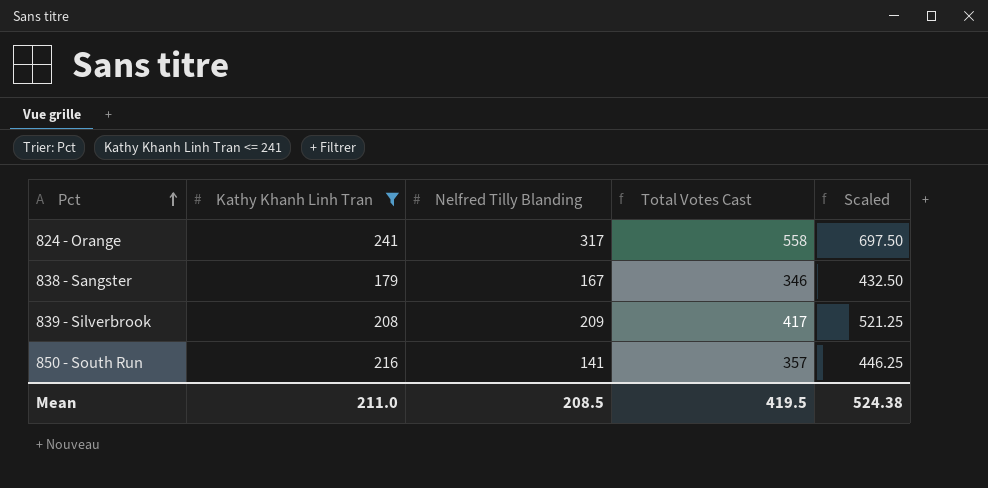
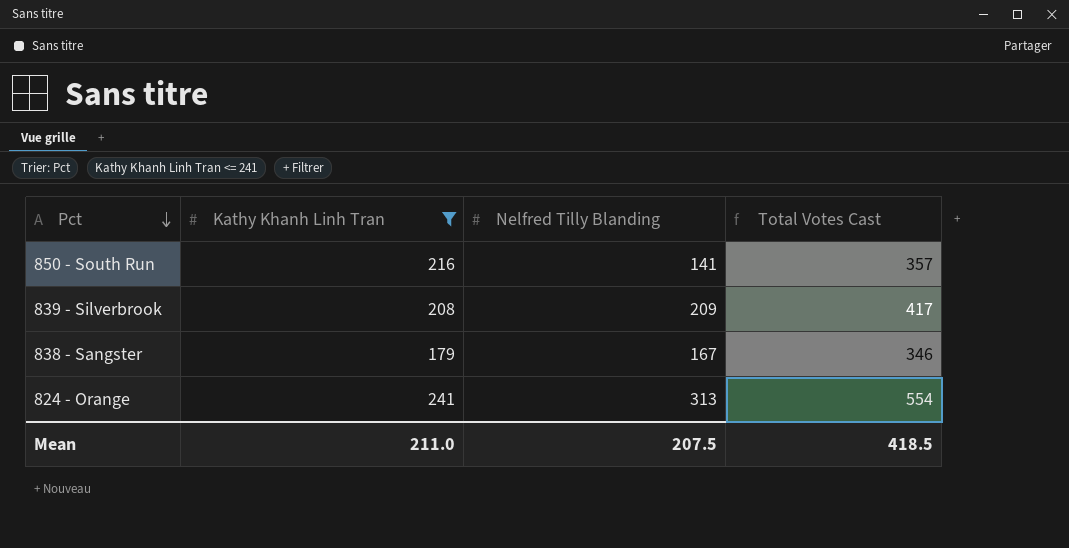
row order: Pct ascending -> Pct descending
column Scaled | formula: [Total Votes Cast] * 1.25 -> none
824 - Orange | Nelfred Tilly Blanding: 317 -> 313
824 - Orange | Total Votes Cast: 558 -> 554
Mean | Nelfred Tilly Blanding: 208.5 -> 207.5
Mean | Total Votes Cast: 419.5 -> 418.5

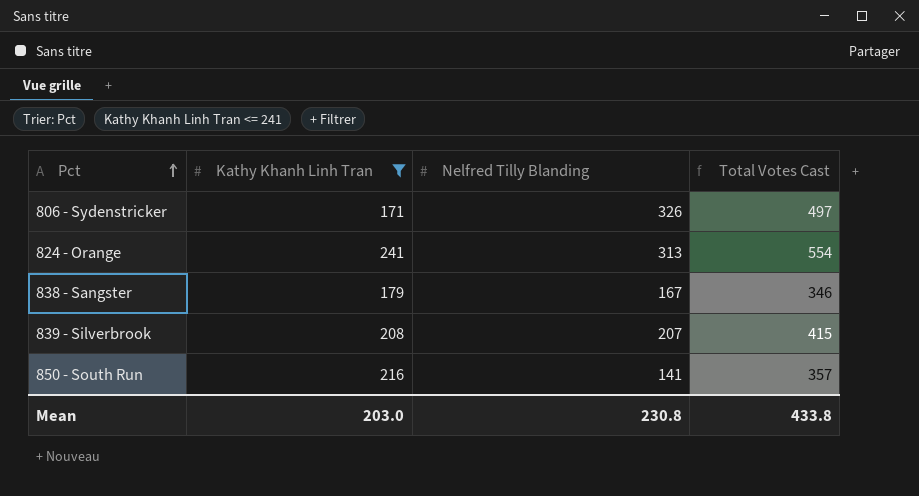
row order: Pct descending -> Pct ascending
row 806 - Sydenstricker: none -> 171 | 326 | 497
839 - Silverbrook | Nelfred Tilly Blanding: 209 -> 207
839 - Silverbrook | Total Votes Cast: 417 -> 415
Mean | Kathy Khanh Linh Tran: 211.0 -> 203.0
Mean | Nelfred Tilly Blanding: 207.5 -> 230.8
Mean | Total Votes Cast: 418.5 -> 433.8

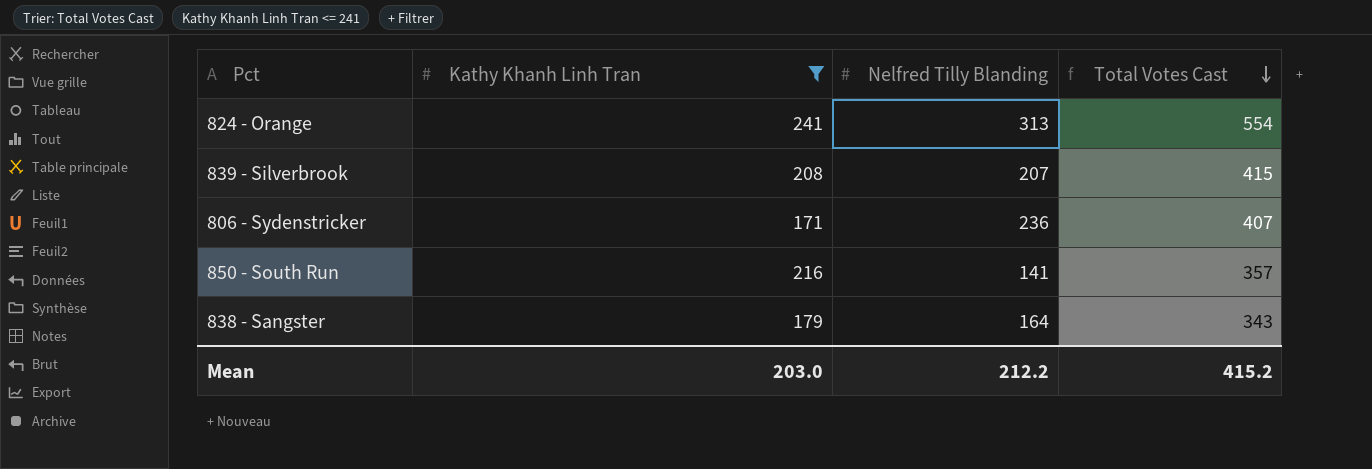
row order: Pct ascending -> Total Votes Cast descending
806 - Sydenstricker | Nelfred Tilly Blanding: 326 -> 236
806 - Sydenstricker | Total Votes Cast: 497 -> 407
838 - Sangster | Nelfred Tilly Blanding: 167 -> 164
838 - Sangster | Total Votes Cast: 346 -> 343
Mean | Nelfred Tilly Blanding: 230.8 -> 212.2
Mean | Total Votes Cast: 433.8 -> 415.2

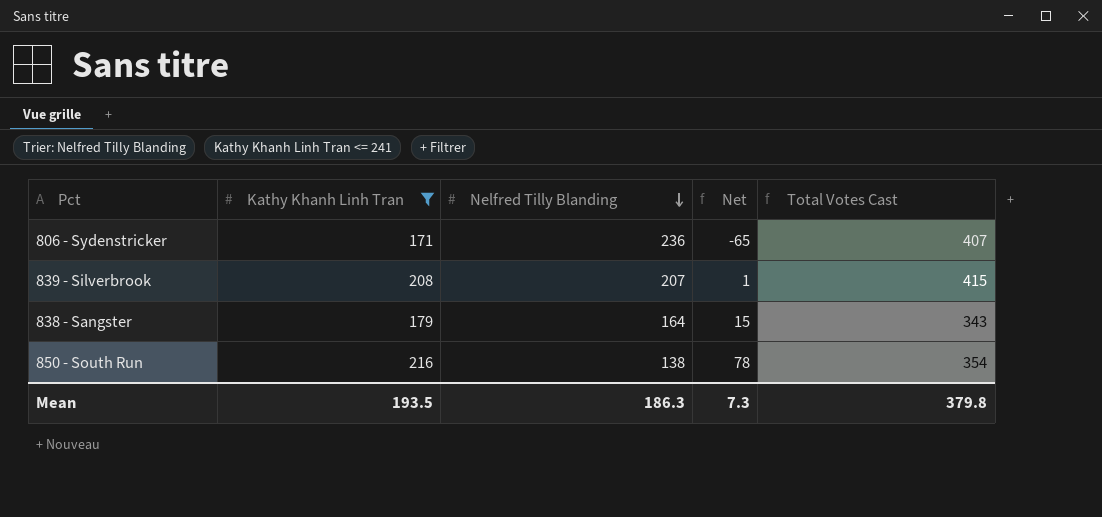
row order: Total Votes Cast descending -> Nelfred Tilly Blanding descending
column Net | formula: none -> [Kathy Khanh Linh Tran] - [Nelfred Tilly Blanding]
row 824 - Orange: 241 | 313 | 554 -> none
850 - South Run | Nelfred Tilly Blanding: 141 -> 138
850 - South Run | Total Votes Cast: 357 -> 354
Mean | Kathy Khanh Linh Tran: 203.0 -> 193.5
Mean | Nelfred Tilly Blanding: 212.2 -> 186.3
Mean | Total Votes Cast: 415.2 -> 379.8

